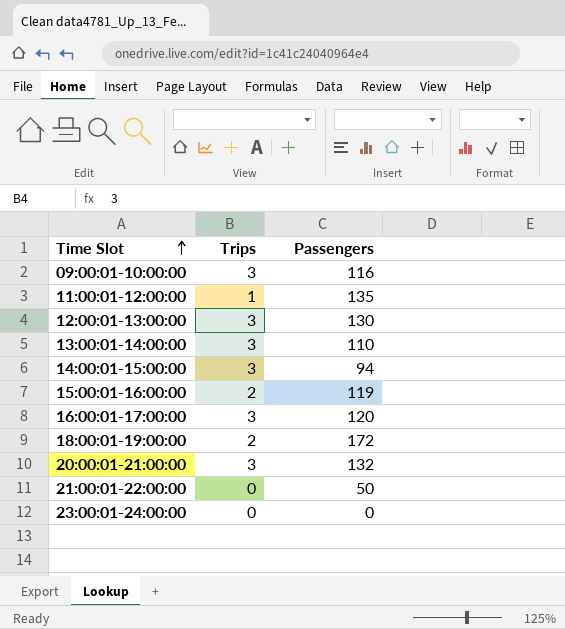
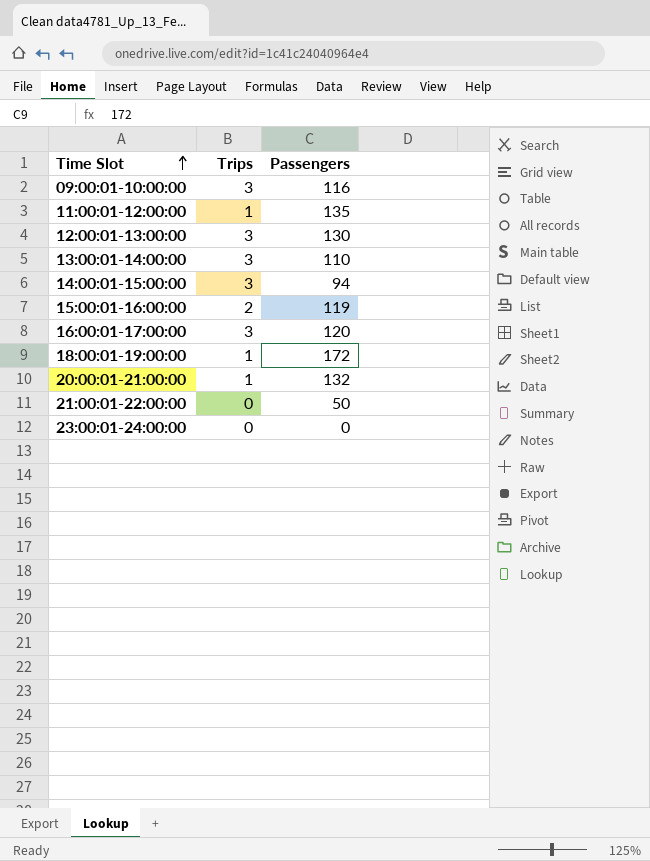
18:00:01-19:00:00 | Trips: 2 -> 1
20:00:01-21:00:00 | Trips: 3 -> 1

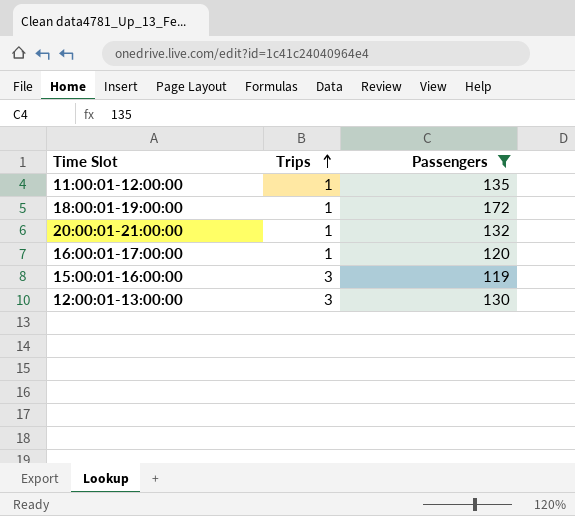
filter: none -> Passengers >= 119
row order: Time Slot ascending -> Trips ascending
16:00:01-17:00:00 | Trips: 3 -> 1
15:00:01-16:00:00 | Trips: 2 -> 3

